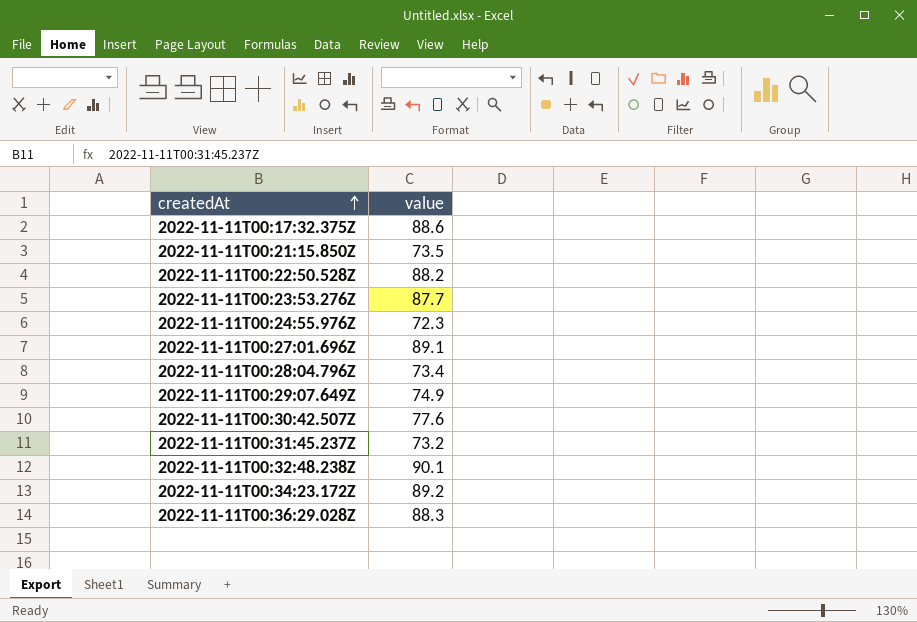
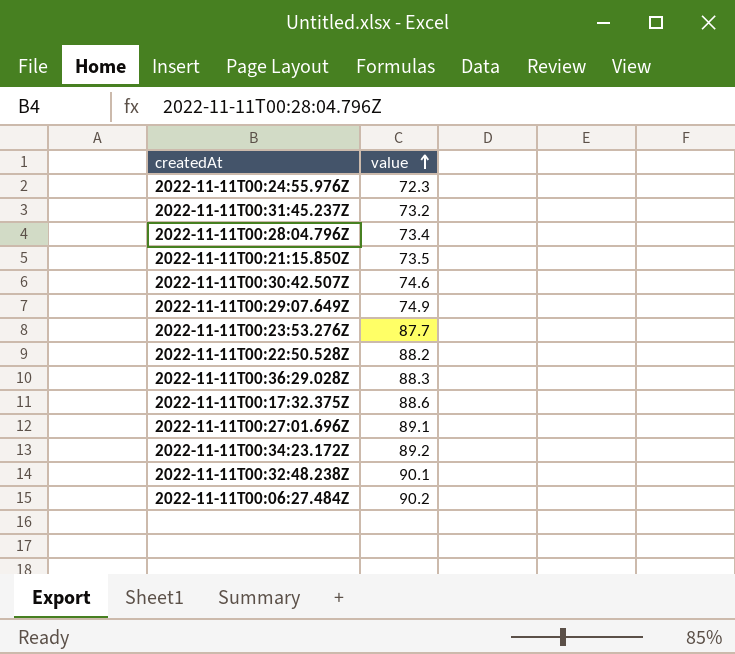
row order: createdAt ascending -> value ascending
2022-11-11T00:30:42.507Z | value: 77.6 -> 74.6
row 2022-11-11T00:06:27.484Z: none -> 90.2

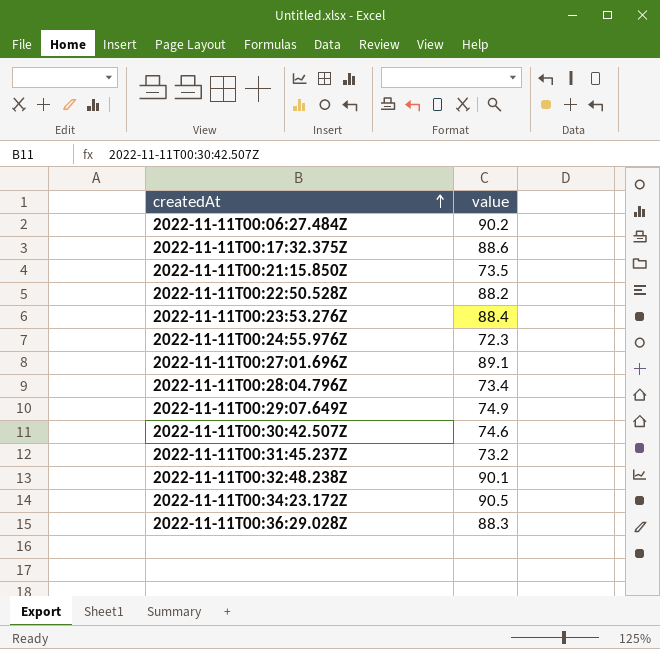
row order: value ascending -> createdAt ascending
2022-11-11T00:23:53.276Z | value: 87.7 -> 88.4
2022-11-11T00:34:23.172Z | value: 89.2 -> 90.5

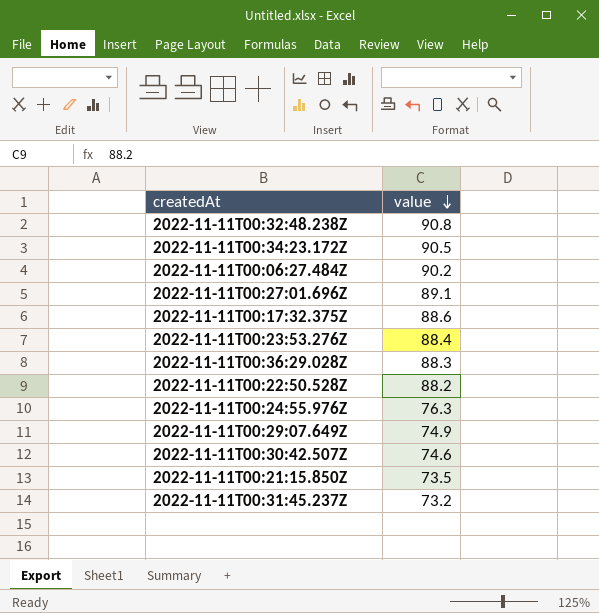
row order: createdAt ascending -> value descending
row 2022-11-11T00:28:04.796Z: 73.4 -> none
2022-11-11T00:32:48.238Z | value: 90.1 -> 90.8
2022-11-11T00:24:55.976Z | value: 72.3 -> 76.3

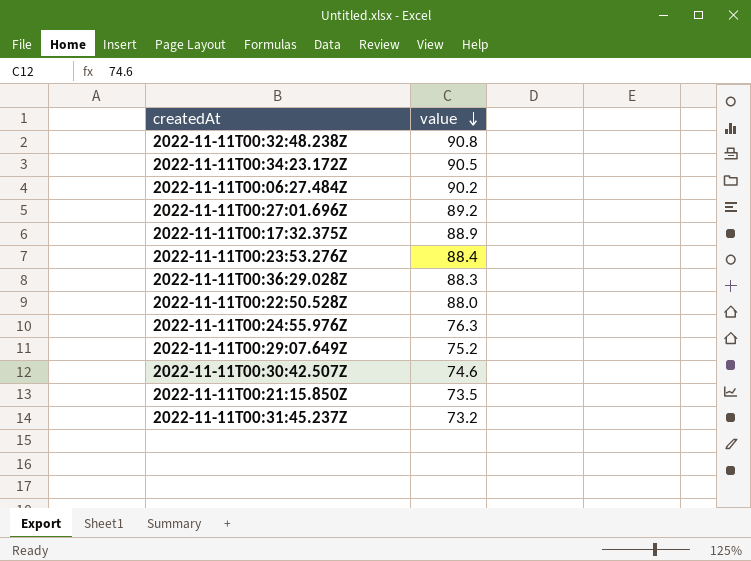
2022-11-11T00:27:01.696Z | value: 89.1 -> 89.2
2022-11-11T00:17:32.375Z | value: 88.6 -> 88.9
2022-11-11T00:22:50.528Z | value: 88.2 -> 88.0
2022-11-11T00:29:07.649Z | value: 74.9 -> 75.2

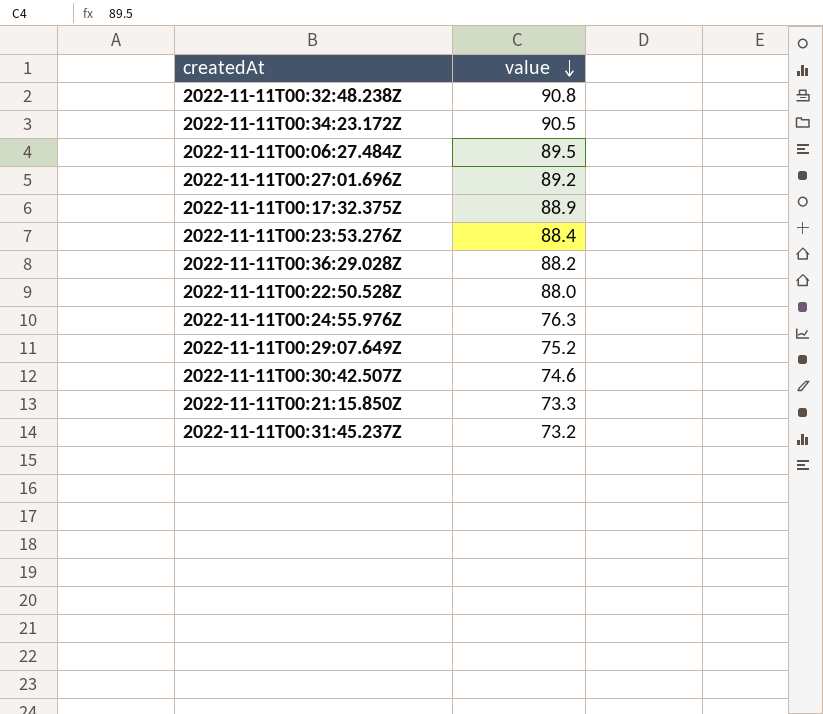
2022-11-11T00:06:27.484Z | value: 90.2 -> 89.5
2022-11-11T00:36:29.028Z | value: 88.3 -> 88.2
2022-11-11T00:21:15.850Z | value: 73.5 -> 73.3

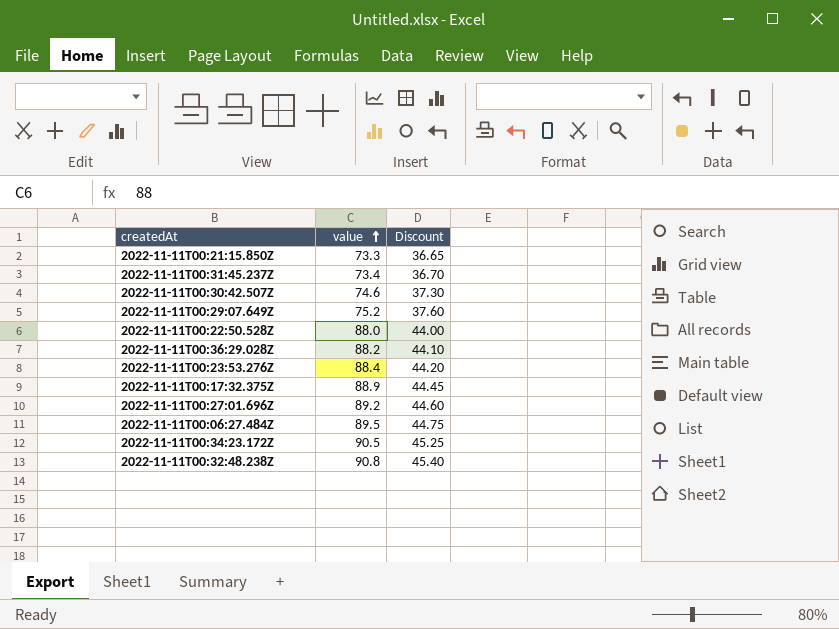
row order: value descending -> value ascending
column Discount | formula: none -> [value] * 0.5
row 2022-11-11T00:24:55.976Z: 76.3 -> none
2022-11-11T00:31:45.237Z | value: 73.2 -> 73.4

